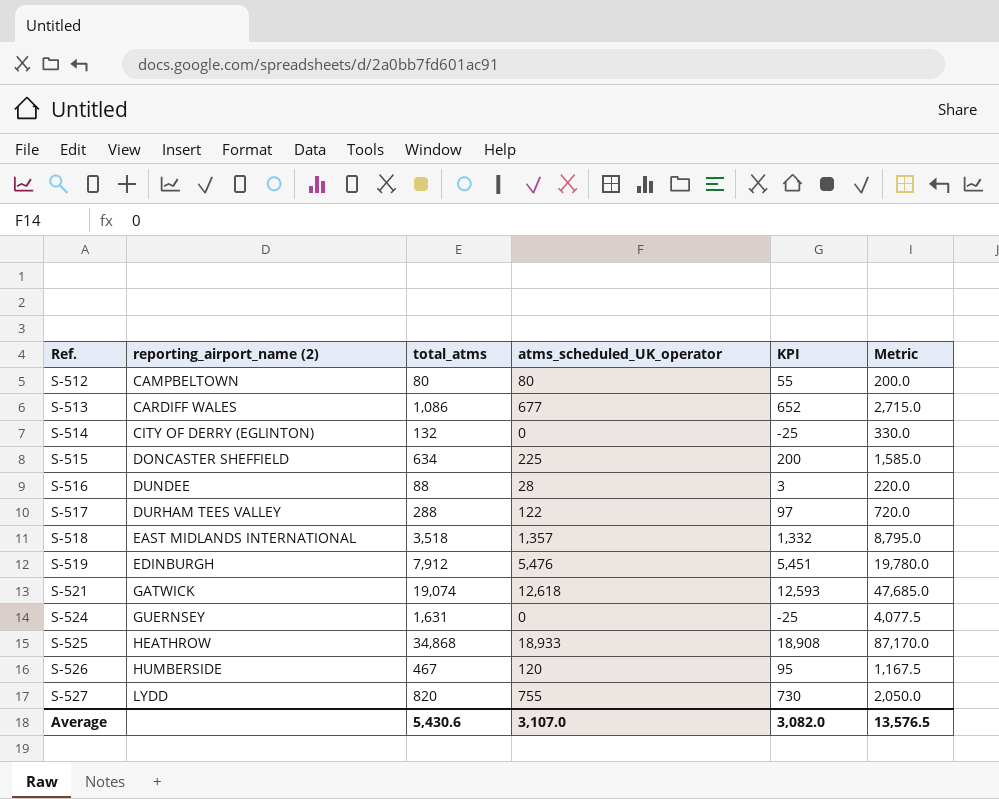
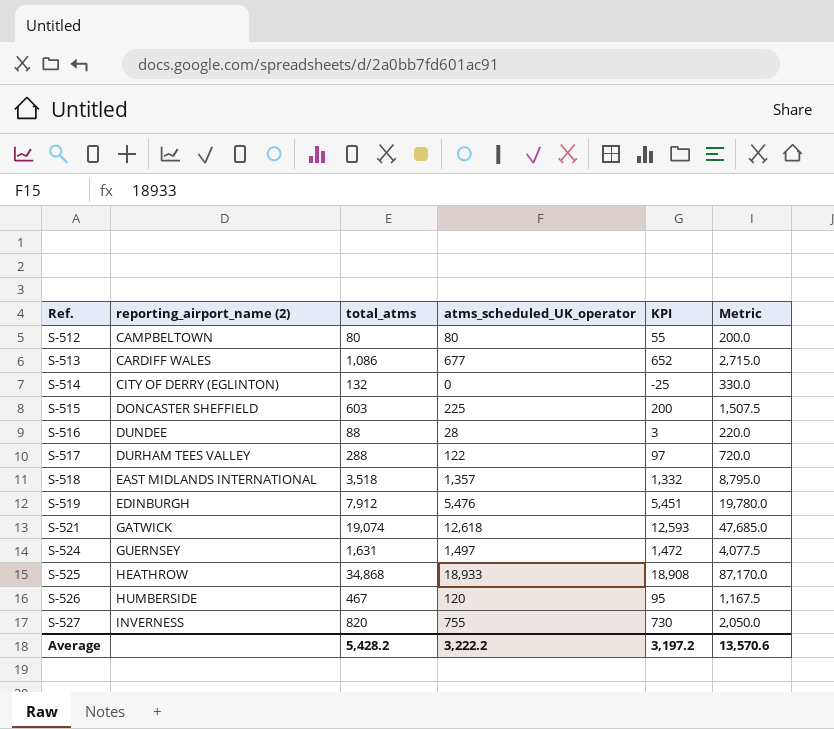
S-515 | total_atms: 634 -> 603
S-515 | Metric: 1,585.0 -> 1,507.5
S-524 | atms_scheduled_UK_operator: 0 -> 1,497
S-524 | KPI: -25 -> 1,472
S-527 | reporting_airport_name (2): LYDD -> INVERNESS
Average | total_atms: 5,430.6 -> 5,428.2
Average | atms_scheduled_UK_operator: 3,107.0 -> 3,222.2
Average | KPI: 3,082.0 -> 3,197.2
Average | Metric: 13,576.5 -> 13,570.6

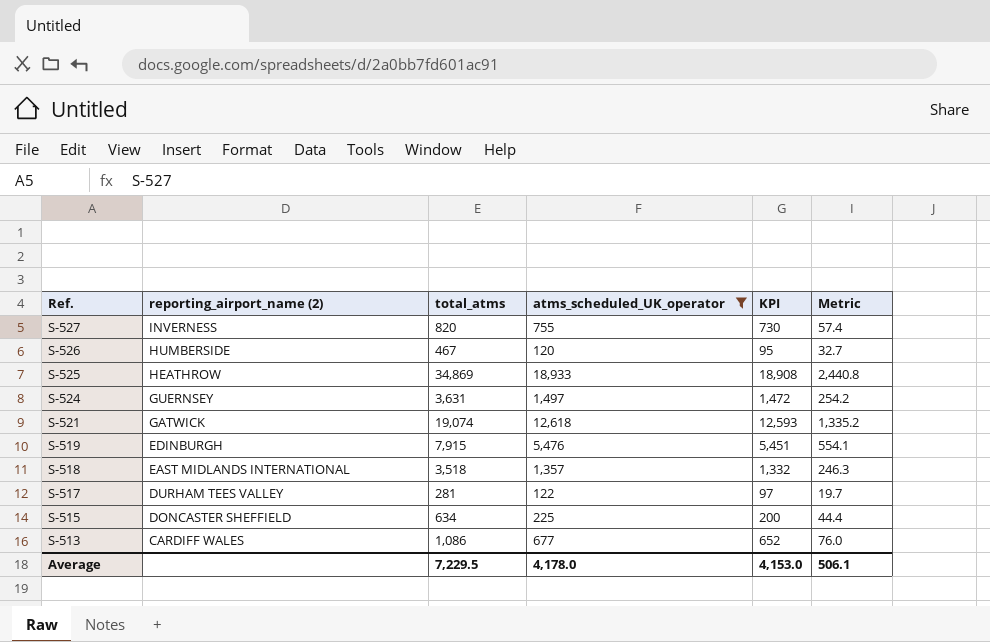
filter: none -> atms_scheduled_UK_operator >= 120
row order: Ref. ascending -> Ref. descending
column Metric | formula: [total_atms] * 2.5 -> [total_atms] * 0.07
S-525 | total_atms: 34,868 -> 34,869
S-524 | total_atms: 1,631 -> 3,631
S-519 | total_atms: 7,912 -> 7,915
S-517 | total_atms: 288 -> 281
S-515 | total_atms: 603 -> 634
Average | total_atms: 5,428.2 -> 7,229.5
Average | atms_scheduled_UK_operator: 3,222.2 -> 4,178.0
Average | KPI: 3,197.2 -> 4,153.0
Average | Metric: 13,570.6 -> 506.1

